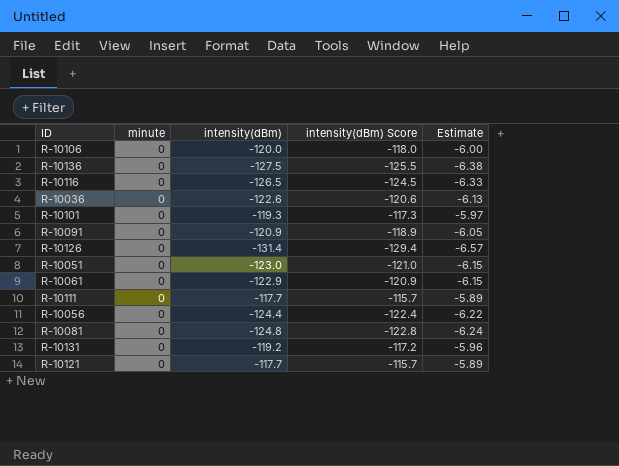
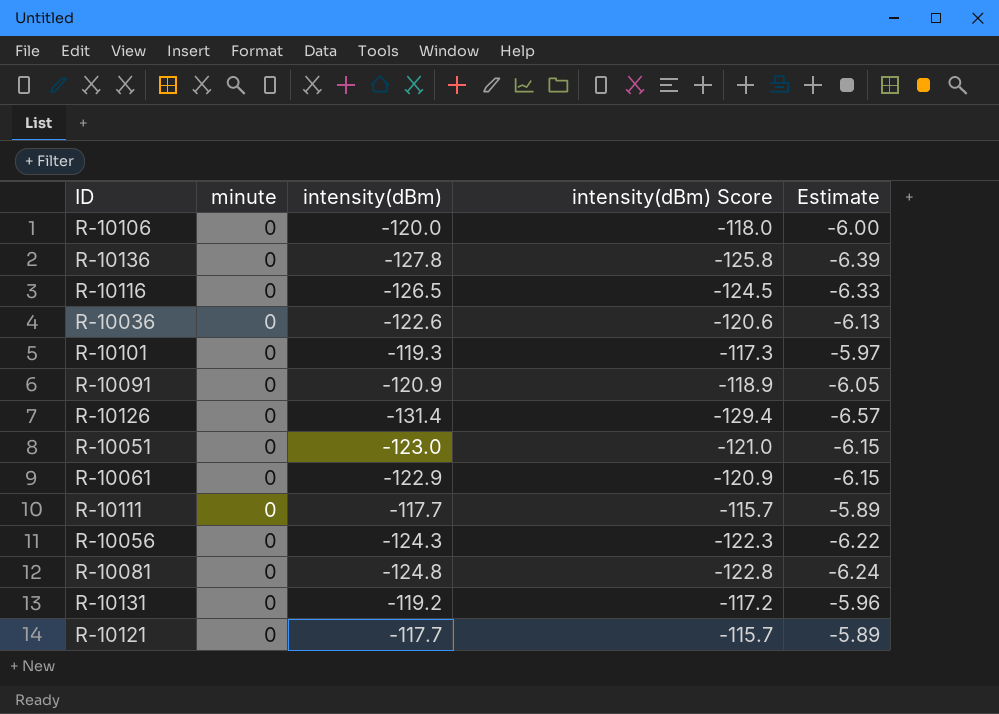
R-10136 | intensity(dBm): -127.5 -> -127.8
R-10136 | intensity(dBm) Score: -125.5 -> -125.8
R-10136 | Estimate: -6.38 -> -6.39
R-10056 | intensity(dBm): -124.4 -> -124.3
R-10056 | intensity(dBm) Score: -122.4 -> -122.3

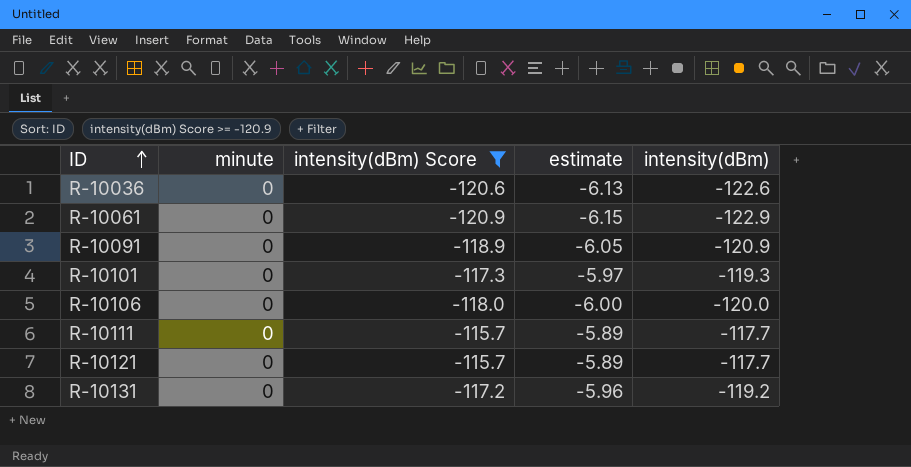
filter: none -> intensity(dBm) Score >= -120.9
row order: none -> ID ascending
column name: Estimate -> estimate
column intensity(dBm) | position: 3 -> 5

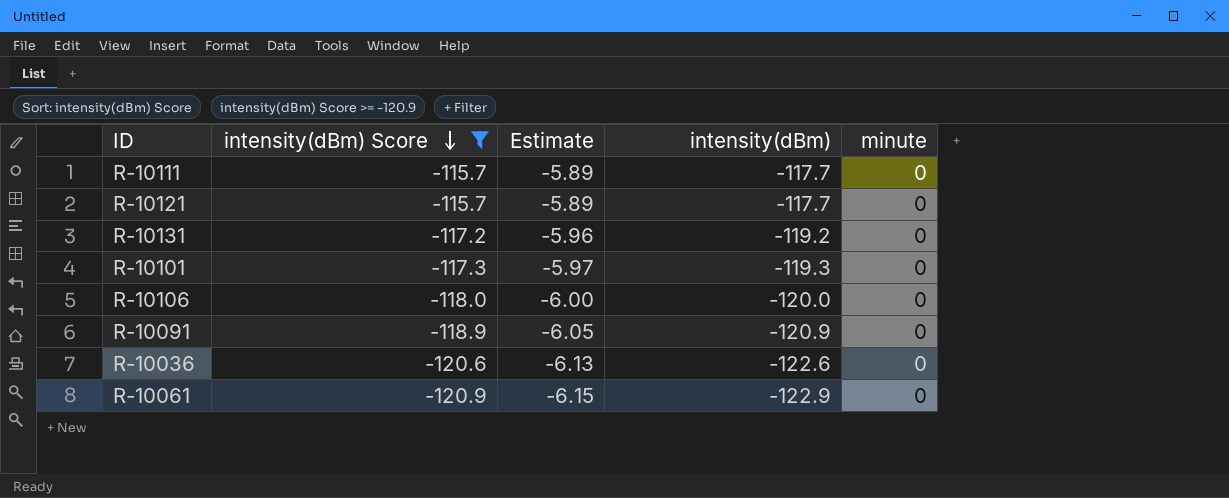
row order: ID ascending -> intensity(dBm) Score descending
column name: estimate -> Estimate
column minute | position: 2 -> 5

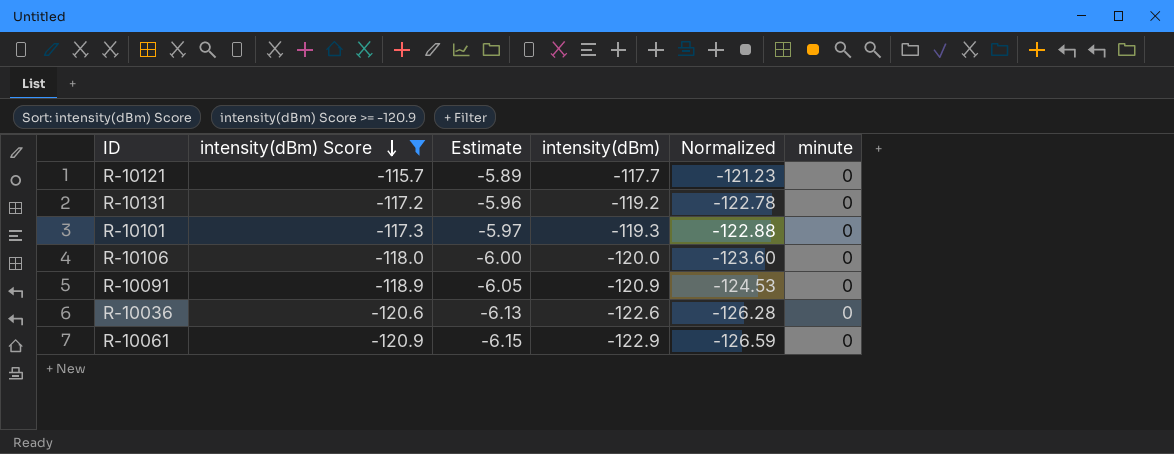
column Normalized | formula: none -> [intensity(dBm)] * 1.03
row R-10111: -115.7 | -5.89 | -117.7 | 0 -> none

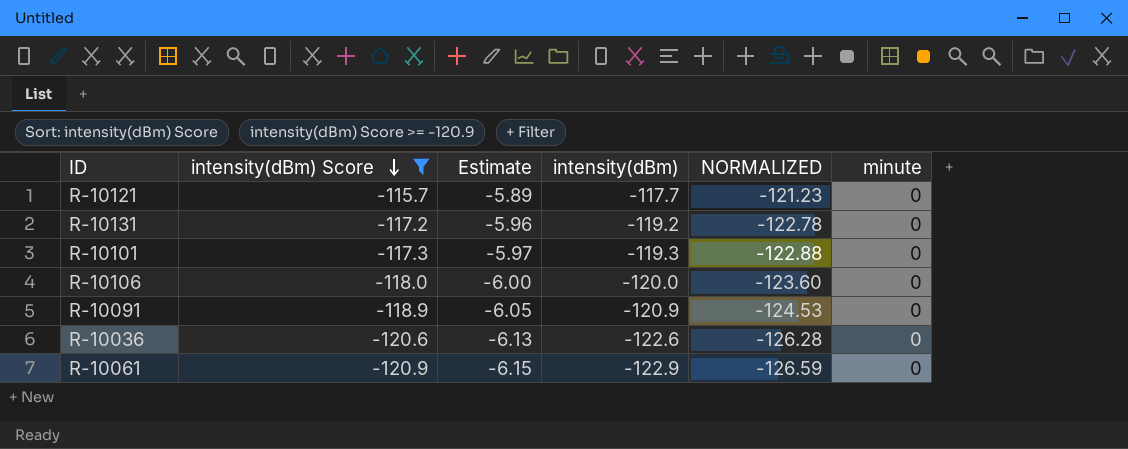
column name: Normalized -> NORMALIZED

